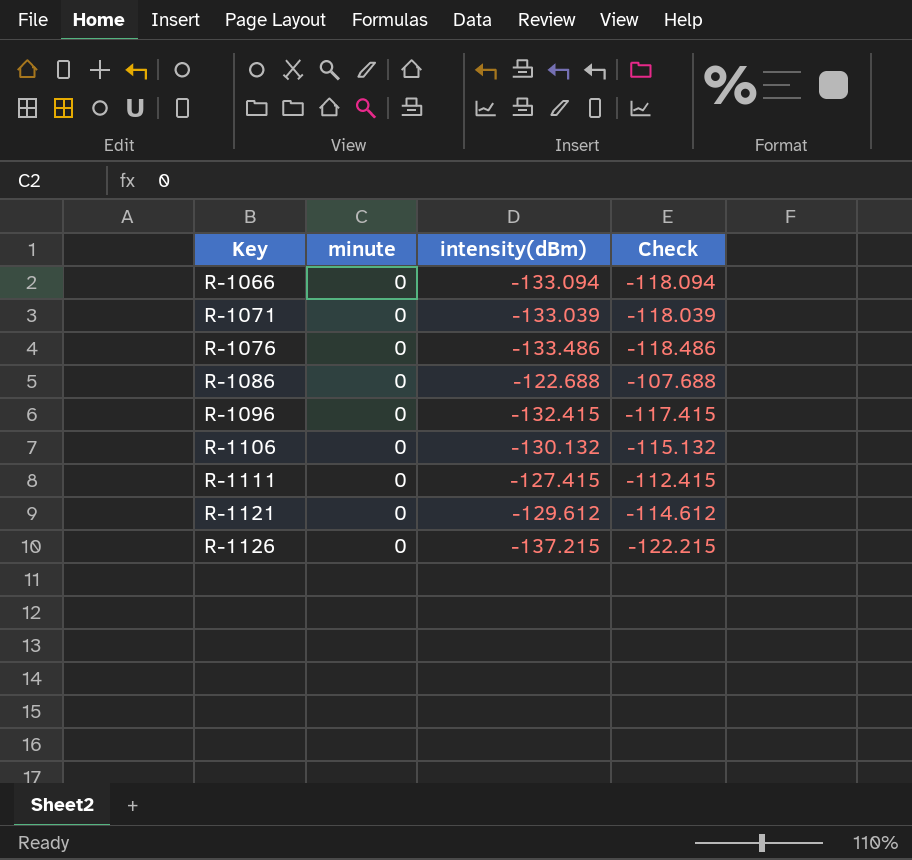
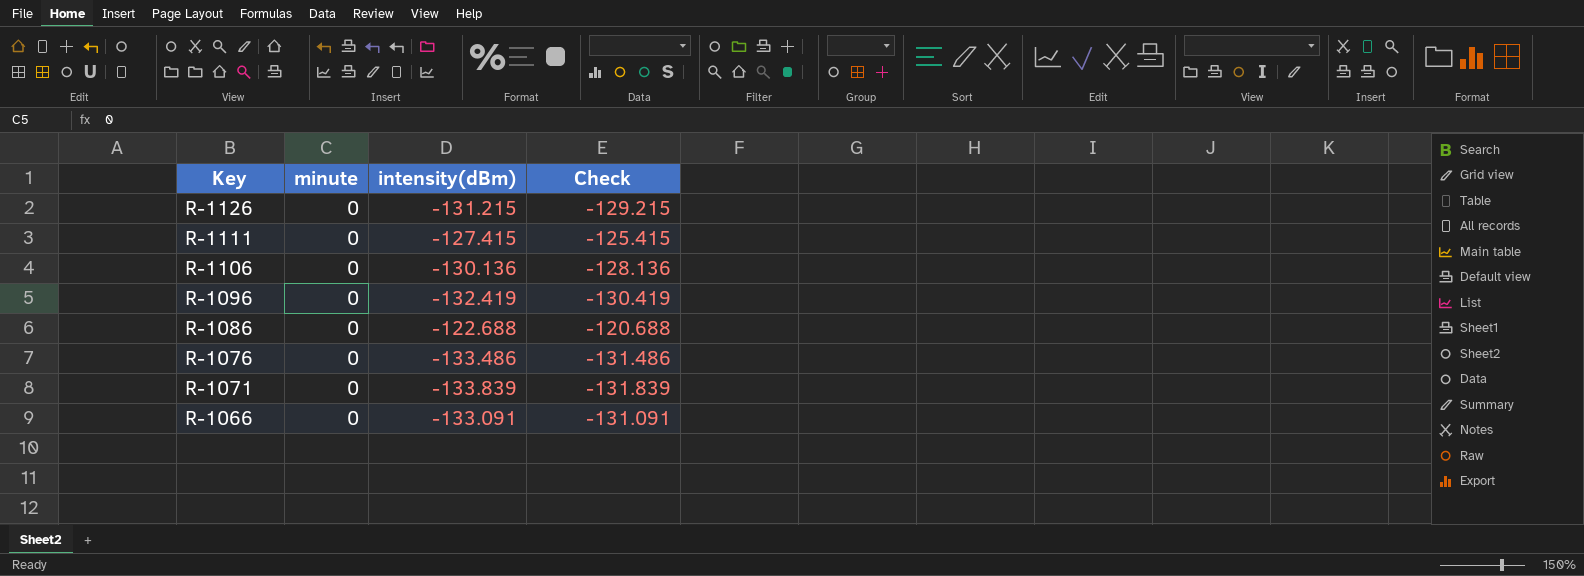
row order: Key ascending -> Key descending
column Check | formula: [intensity(dBm)] + 15 -> [intensity(dBm)] + 2
row R-1121: 0 | -129.612 | -114.612 -> none
R-1126 | intensity(dBm): -137.215 -> -131.215
R-1106 | intensity(dBm): -130.132 -> -130.136
R-1096 | intensity(dBm): -132.415 -> -132.419
R-1071 | intensity(dBm): -133.039 -> -133.839
R-1066 | intensity(dBm): -133.094 -> -133.091

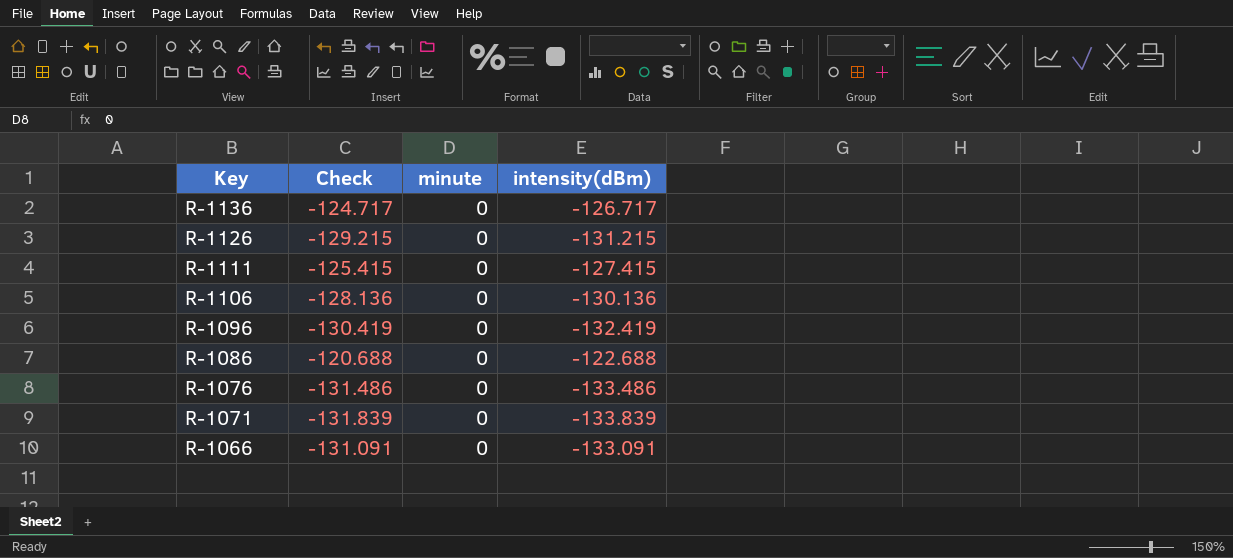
column Check | position: 4 -> 2
row R-1136: none -> -124.717 | 0 | -126.717

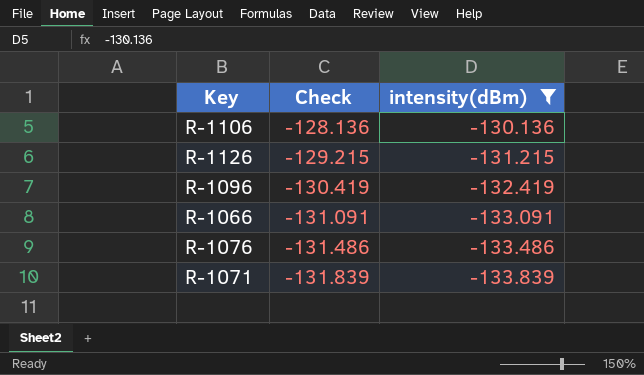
filter: none -> intensity(dBm) <= -130.136
row order: Key descending -> Check descending
column minute | position: 3 -> none

